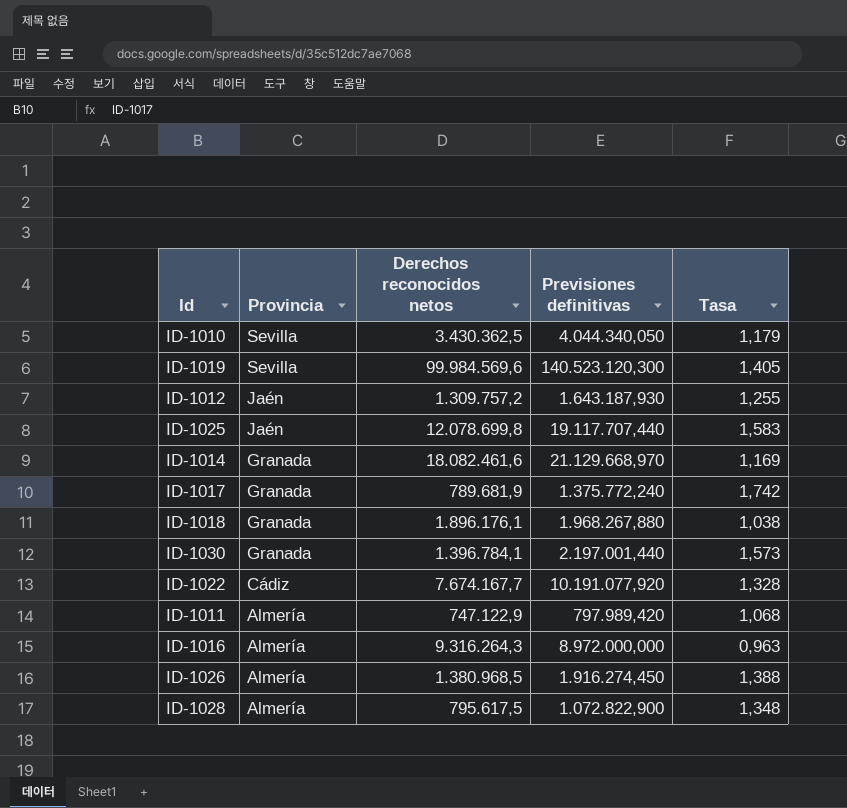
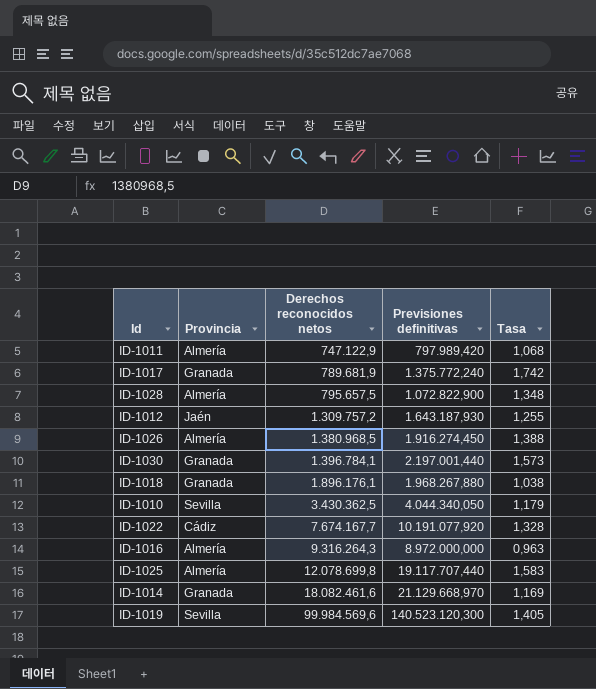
row order: Provincia descending -> Derechos reconocidos netos ascending
ID-1028 | Derechos reconocidos netos: 795.617,5 -> 795.657,5
ID-1025 | Provincia: Jaén -> Almería

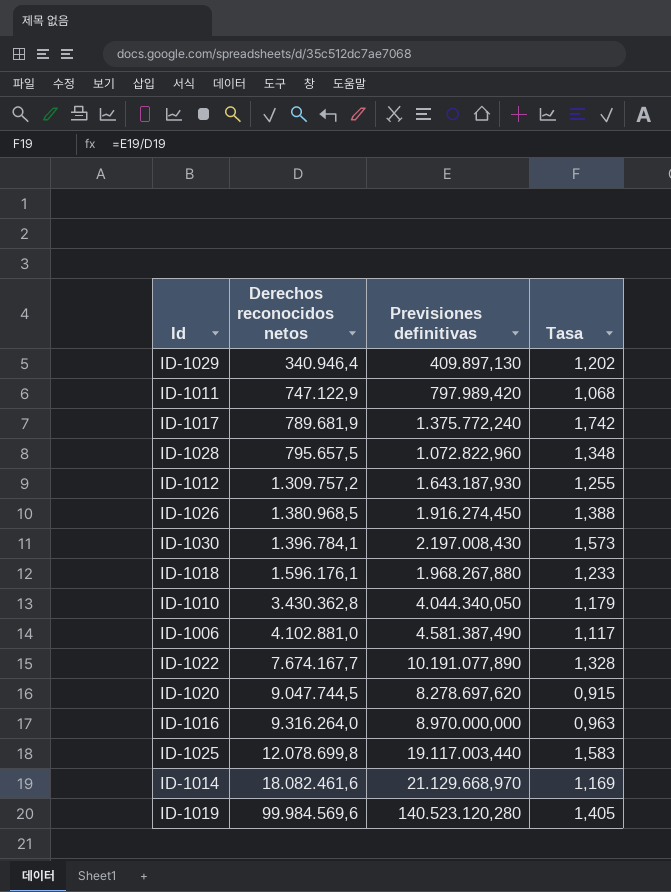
column Provincia | position: 2 -> none
row ID-1029: none -> 340.946,4 | 409.897,130 | 1,202
ID-1028 | Previsiones definitivas: 1.072.822,900 -> 1.072.822,960
ID-1030 | Previsiones definitivas: 2.197.001,440 -> 2.197.008,430
ID-1018 | Derechos reconocidos netos: 1.896.176,1 -> 1.596.176,1
ID-1018 | Tasa: 1,038 -> 1,233
ID-1010 | Derechos reconocidos netos: 3.430.362,5 -> 3.430.362,8
row ID-1006: none -> 4.102.881,0 | 4.581.387,490 | 1,117
ID-1022 | Previsiones definitivas: 10.191.077,920 -> 10.191.077,890
row ID-1020: none -> 9.047.744,5 | 8.278.697,620 | 0,915
ID-1016 | Derechos reconocidos netos: 9.316.264,3 -> 9.316.264,0
ID-1016 | Previsiones definitivas: 8.972.000,000 -> 8.970.000,000
ID-1025 | Previsiones definitivas: 19.117.707,440 -> 19.117.003,440
ID-1019 | Previsiones definitivas: 140.523.120,300 -> 140.523.120,280

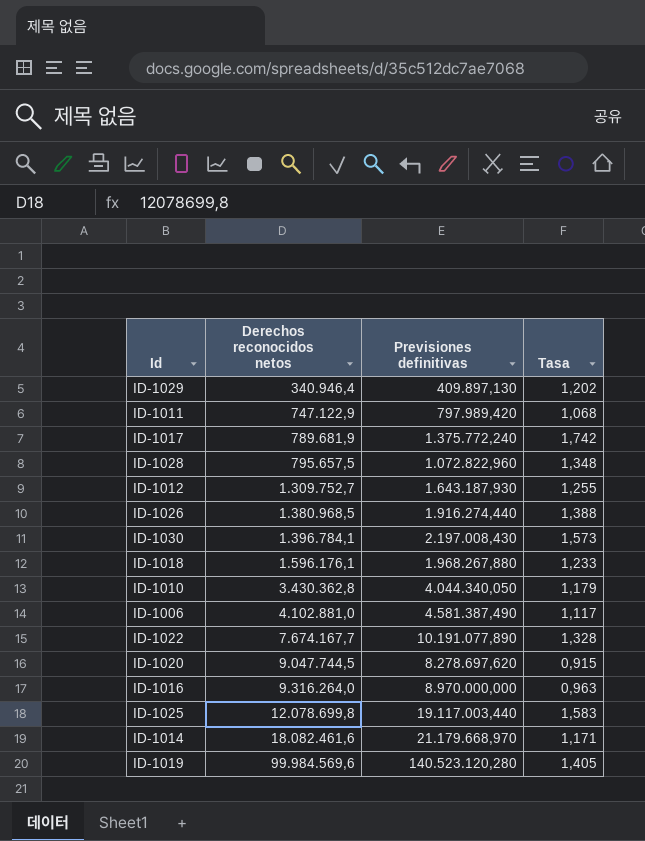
ID-1012 | Derechos reconocidos netos: 1.309.757,2 -> 1.309.752,7
ID-1026 | Previsiones definitivas: 1.916.274,450 -> 1.916.274,440
ID-1014 | Previsiones definitivas: 21.129.668,970 -> 21.179.668,970
ID-1014 | Tasa: 1,169 -> 1,171

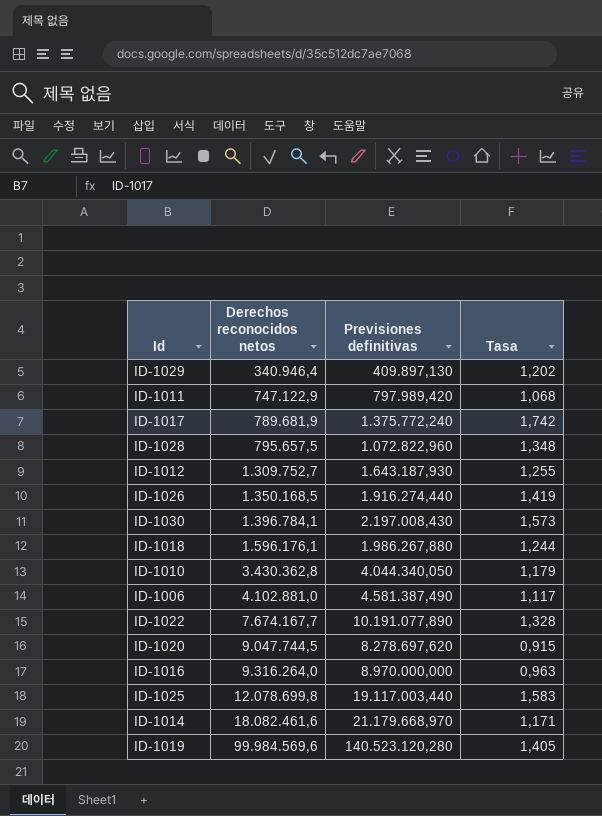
ID-1026 | Derechos reconocidos netos: 1.380.968,5 -> 1.350.168,5
ID-1026 | Tasa: 1,388 -> 1,419
ID-1018 | Previsiones definitivas: 1.968.267,880 -> 1.986.267,880
ID-1018 | Tasa: 1,233 -> 1,244

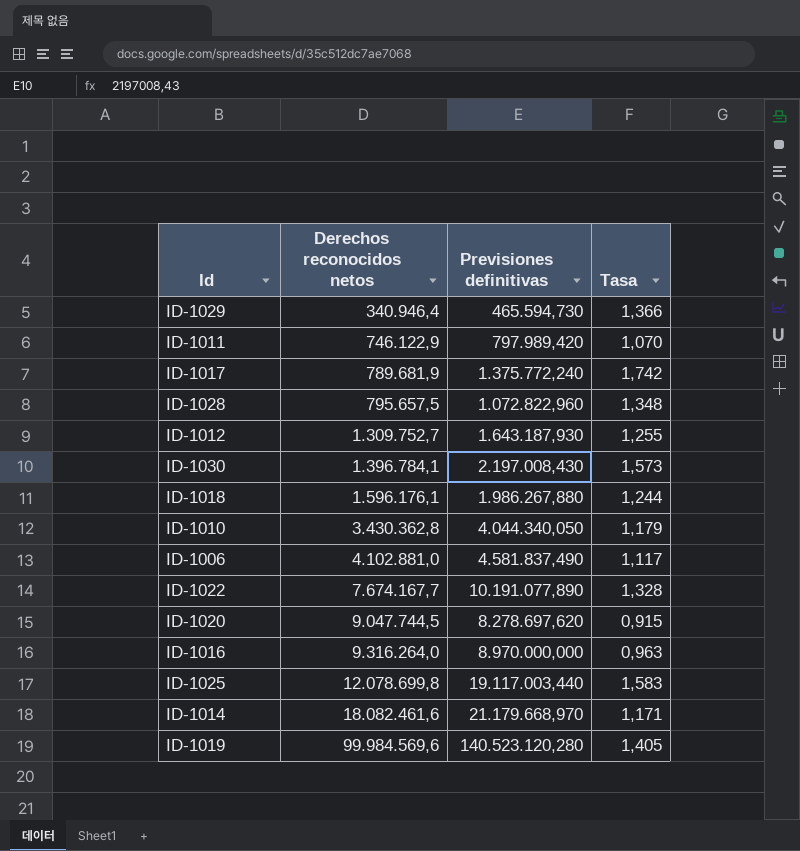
row ID-1026: 1.350.168,5 | 1.916.274,440 | 1,419 -> none
ID-1029 | Previsiones definitivas: 409.897,130 -> 465.594,730
ID-1029 | Tasa: 1,202 -> 1,366
ID-1011 | Derechos reconocidos netos: 747.122,9 -> 746.122,9
ID-1011 | Tasa: 1,068 -> 1,070
ID-1006 | Previsiones definitivas: 4.581.387,490 -> 4.581.837,490

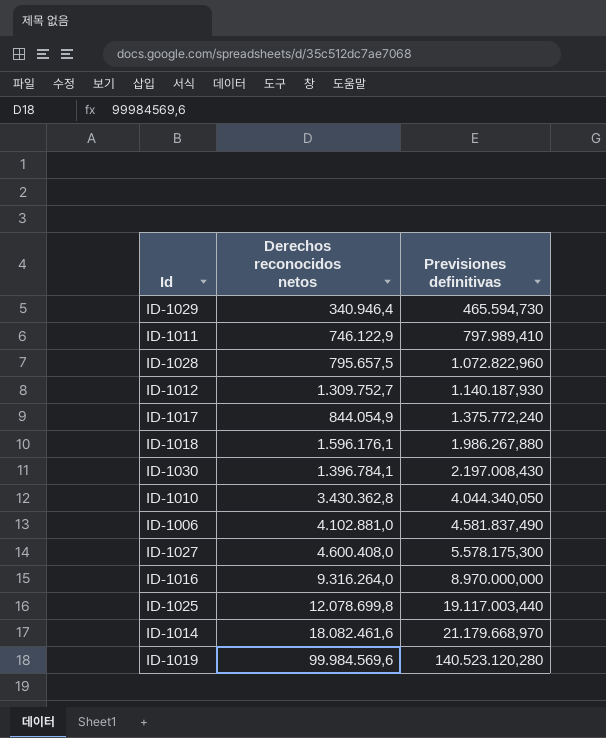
row order: Derechos reconocidos netos ascending -> Previsiones definitivas ascending
column Tasa | formula: [Previsiones definitivas] / [Derechos reconocidos netos] -> none
row ID-1022: 7.674.167,7 | 10.191.077,890 | 1,328 -> none
row ID-1020: 9.047.744,5 | 8.278.697,620 | 0,915 -> none
ID-1011 | Previsiones definitivas: 797.989,420 -> 797.989,410
ID-1012 | Previsiones definitivas: 1.643.187,930 -> 1.140.187,930
ID-1017 | Derechos reconocidos netos: 789.681,9 -> 844.054,9
row ID-1027: none -> 4.600.408,0 | 5.578.175,300

